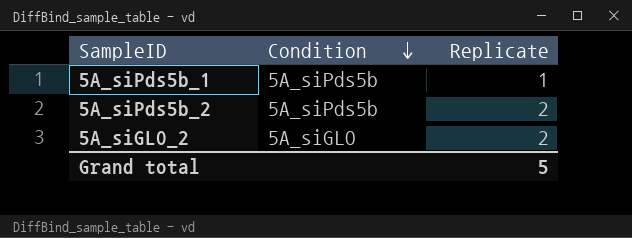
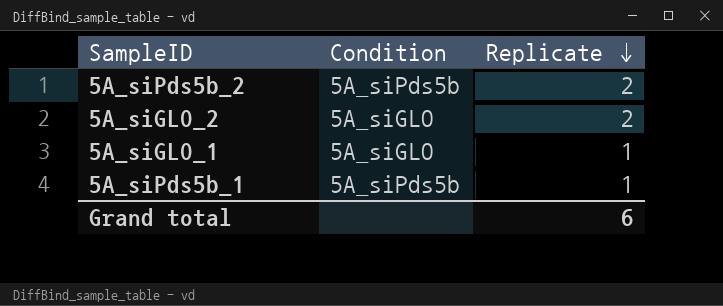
row order: Condition descending -> Replicate descending
row 5A_siGLO_1: none -> 5A_siGLO | 1
Grand total | Replicate: 5 -> 6

